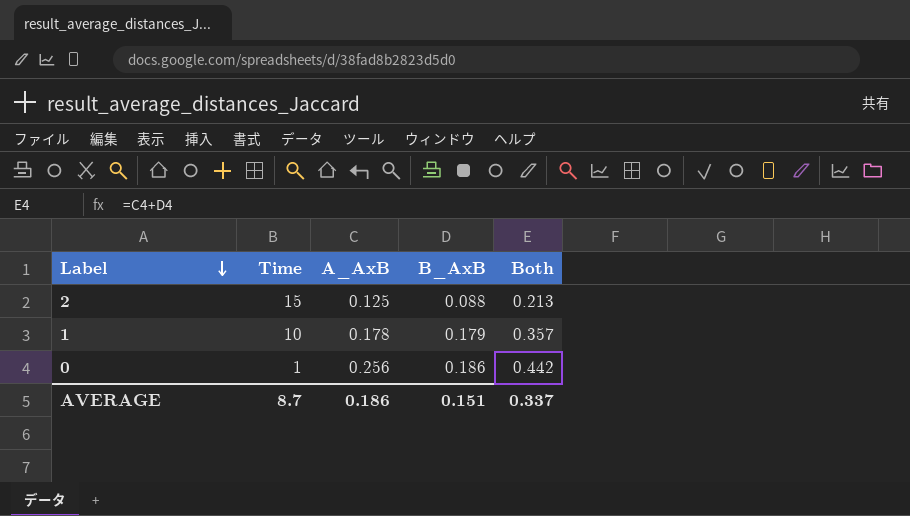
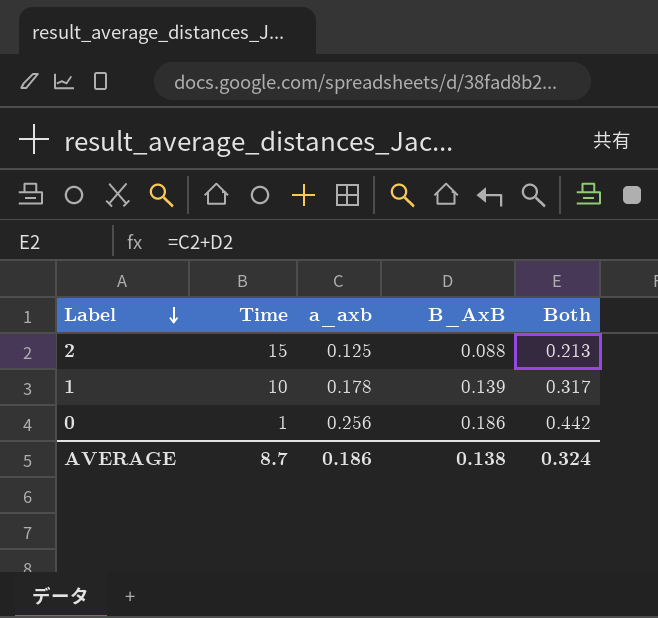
column name: A_AxB -> a_axb
1 | B_AxB: 0.179 -> 0.139
1 | Both: 0.357 -> 0.317
AVERAGE | B_AxB: 0.151 -> 0.138
AVERAGE | Both: 0.337 -> 0.324

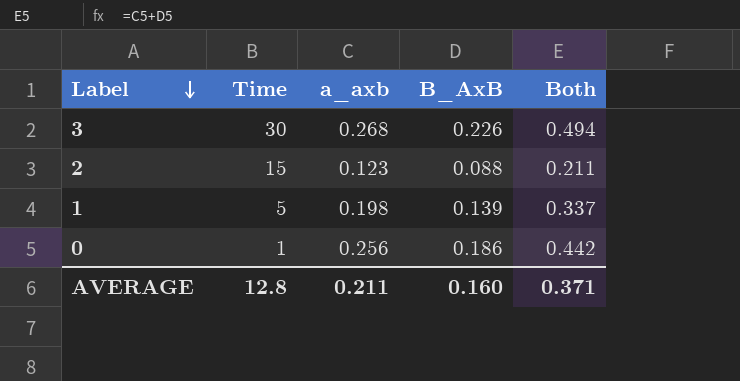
row 3: none -> 30 | 0.268 | 0.226 | 0.494
2 | a_axb: 0.125 -> 0.123
2 | Both: 0.213 -> 0.211
1 | Time: 10 -> 5
1 | a_axb: 0.178 -> 0.198
1 | Both: 0.317 -> 0.337
AVERAGE | Time: 8.7 -> 12.8
AVERAGE | a_axb: 0.186 -> 0.211
AVERAGE | B_AxB: 0.138 -> 0.160
AVERAGE | Both: 0.324 -> 0.371

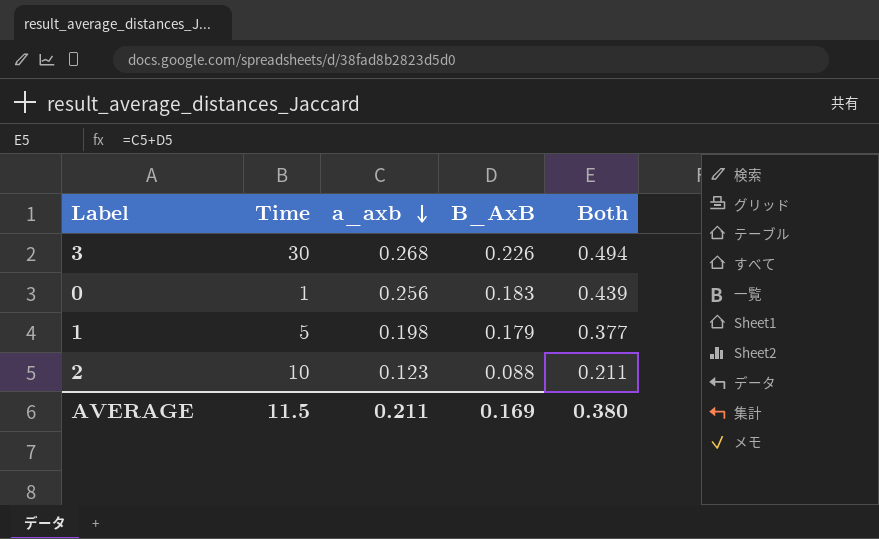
row order: Label descending -> a_axb descending
0 | B_AxB: 0.186 -> 0.183
0 | Both: 0.442 -> 0.439
1 | B_AxB: 0.139 -> 0.179
1 | Both: 0.337 -> 0.377
2 | Time: 15 -> 10
AVERAGE | Time: 12.8 -> 11.5
AVERAGE | B_AxB: 0.160 -> 0.169
AVERAGE | Both: 0.371 -> 0.380

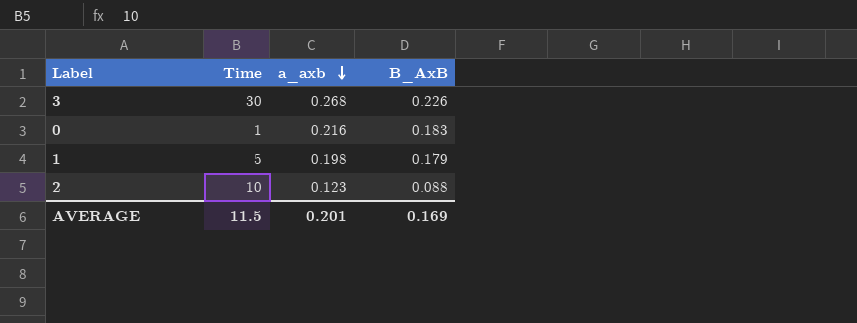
column Both | formula: [a_axb] + [B_AxB] -> none
0 | a_axb: 0.256 -> 0.216
AVERAGE | a_axb: 0.211 -> 0.201

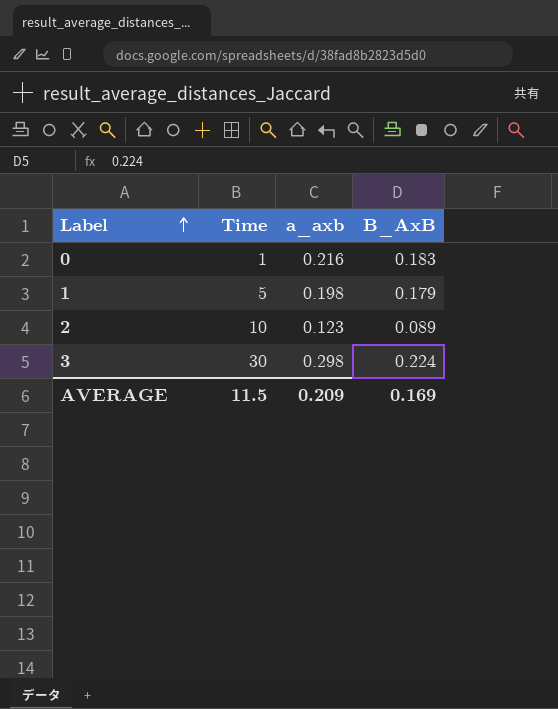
row order: a_axb descending -> Label ascending
2 | B_AxB: 0.088 -> 0.089
3 | a_axb: 0.268 -> 0.298
3 | B_AxB: 0.226 -> 0.224
AVERAGE | a_axb: 0.201 -> 0.209

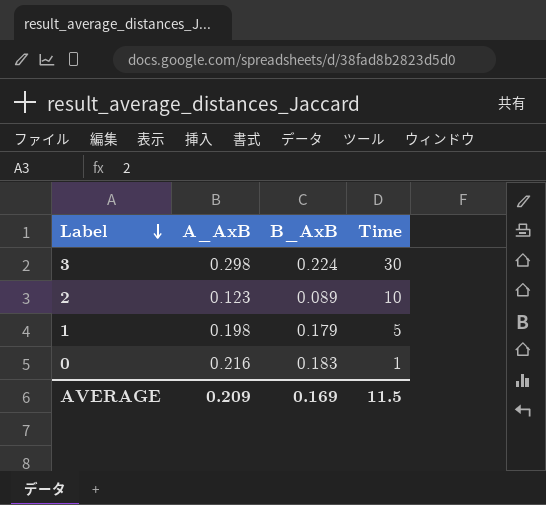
row order: Label ascending -> Label descending
column name: a_axb -> A_AxB
column Time | position: 2 -> 4

